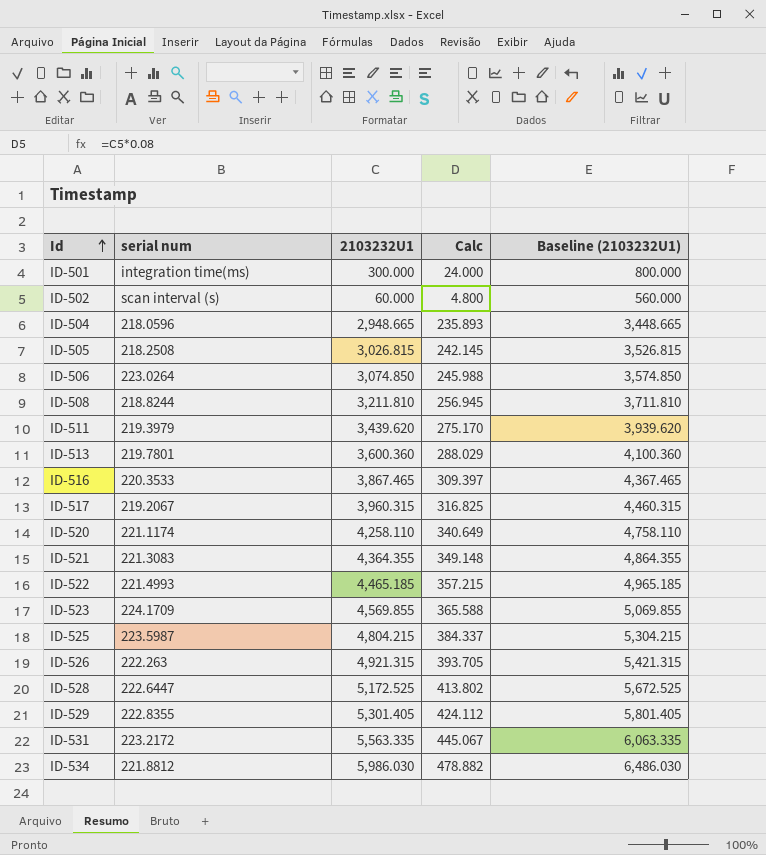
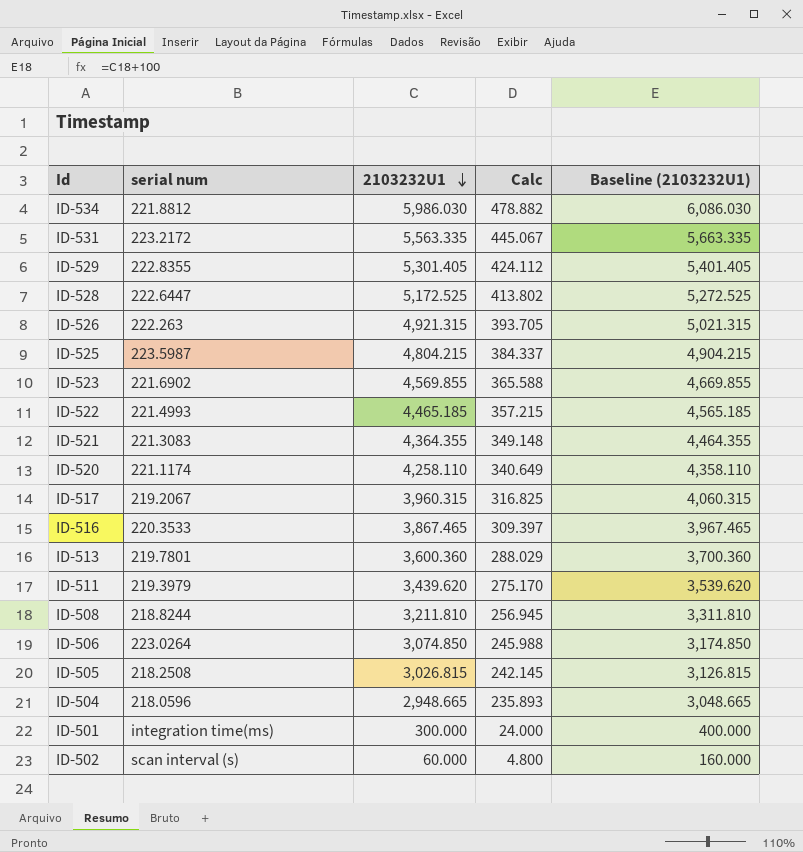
row order: Id ascending -> 2103232U1 descending
column Baseline (2103232U1) | formula: [2103232U1] + 500 -> [2103232U1] + 100
ID-523 | serial num: 224.1709 -> 221.6902

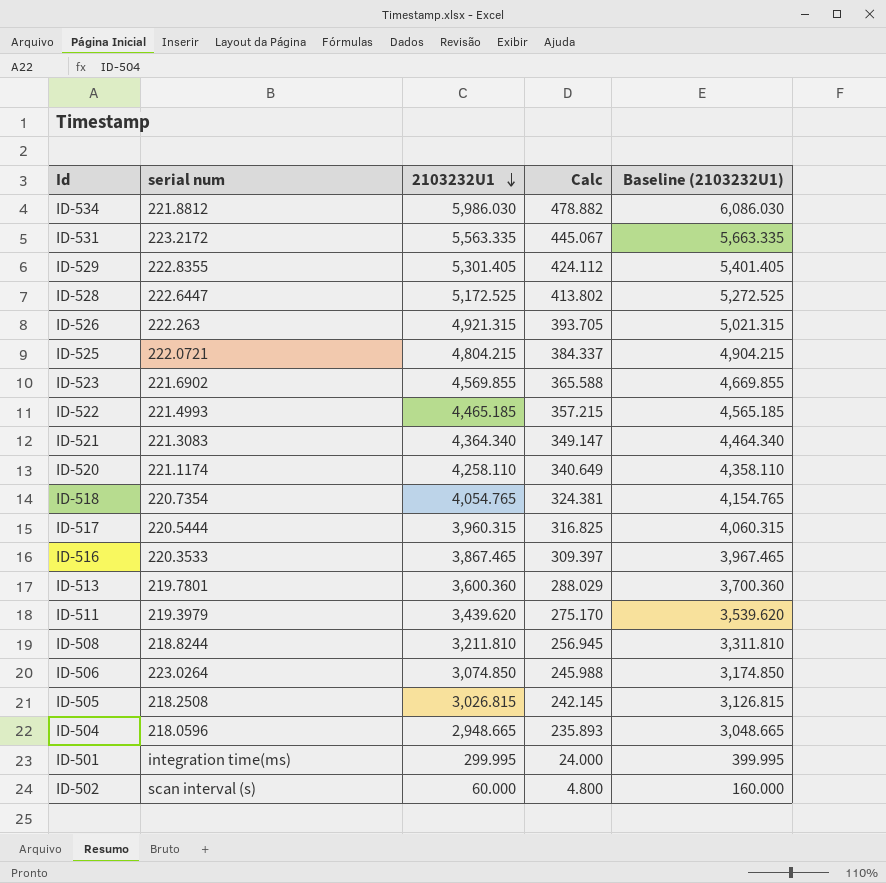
ID-525 | serial num: 223.5987 -> 222.0721
ID-521 | 2103232U1: 4,364.355 -> 4,364.340
ID-521 | Calc: 349.148 -> 349.147
ID-521 | Baseline (2103232U1): 4,464.355 -> 4,464.340
row ID-518: none -> 220.7354 | 4,054.765 | 324.381 | 4,154.765
ID-517 | serial num: 219.2067 -> 220.5444
ID-501 | 2103232U1: 300.000 -> 299.995
ID-501 | Baseline (2103232U1): 400.000 -> 399.995

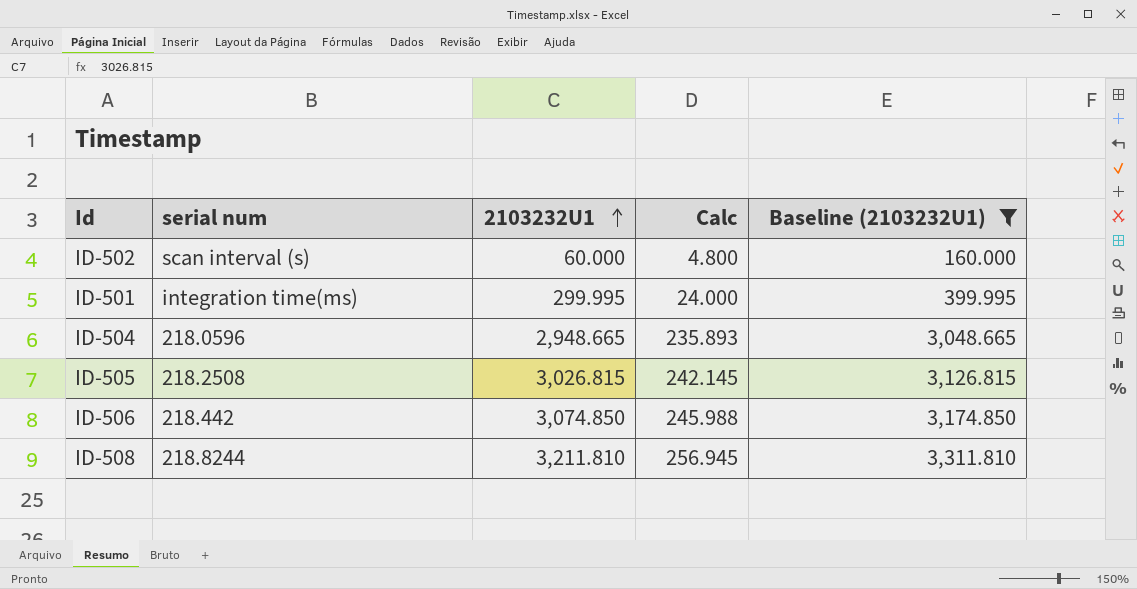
filter: none -> Baseline (2103232U1) <= 3,311.810
row order: 2103232U1 descending -> 2103232U1 ascending
ID-506 | serial num: 223.0264 -> 218.442

